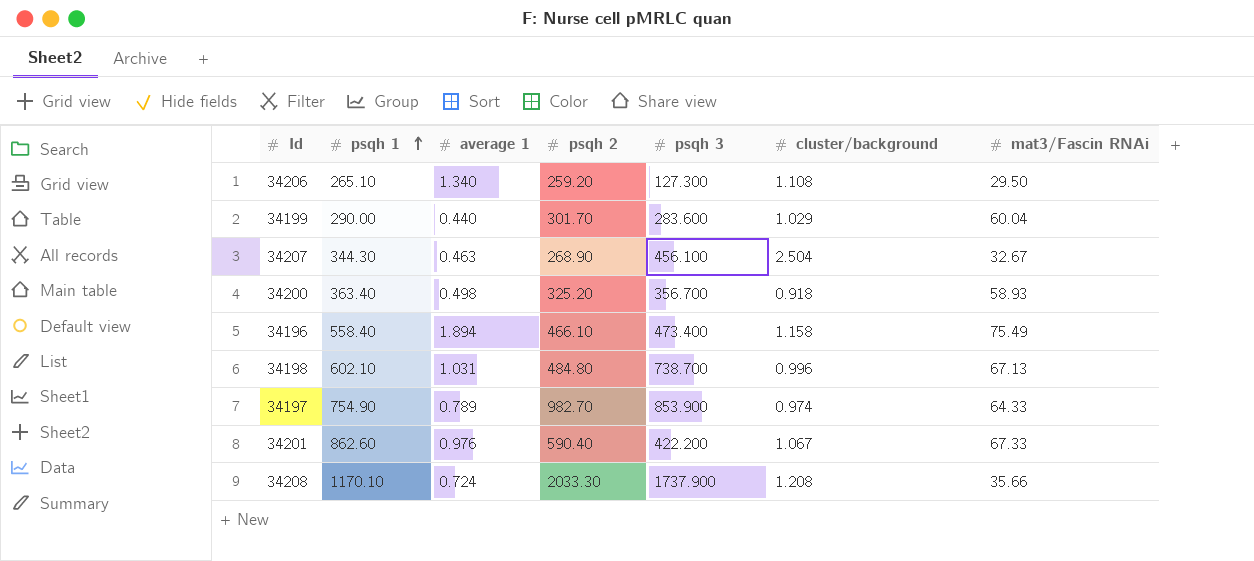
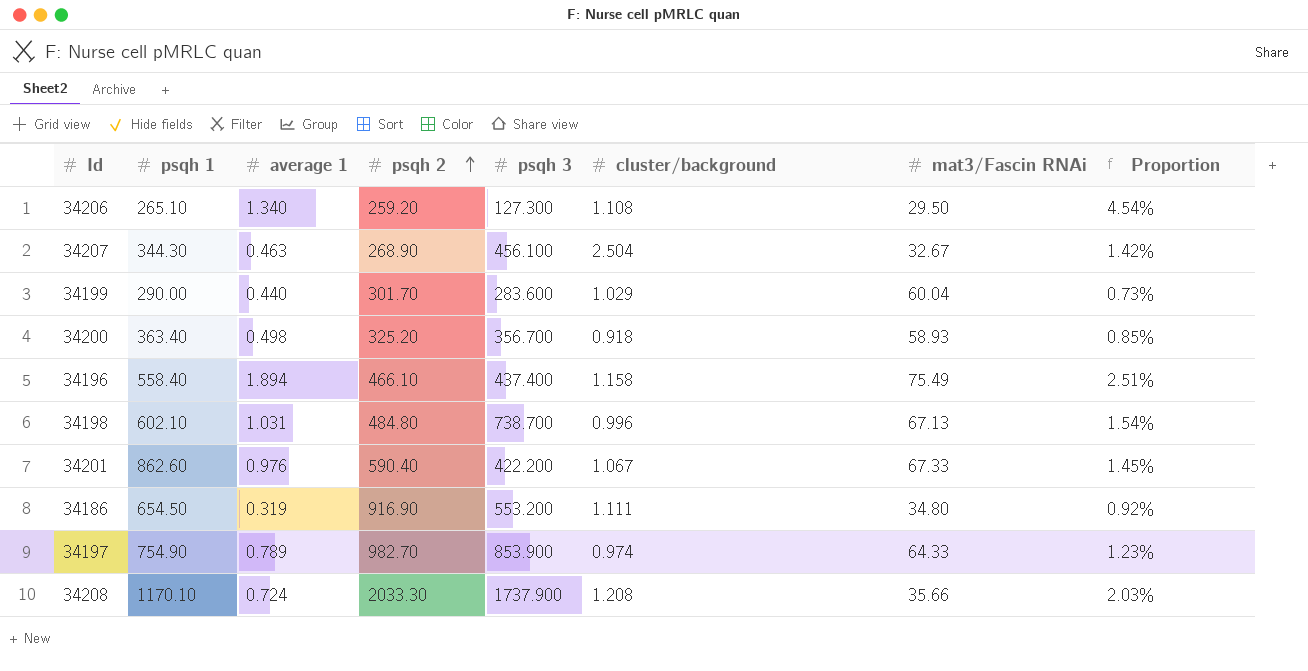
row order: psqh 1 ascending -> psqh 2 ascending
column Proportion | formula: none -> [average 1] / [mat3/Fascin RNAi]
34196 | psqh 3: 473.400 -> 437.400
row 34186: none -> 654.50 | 0.319 | 916.90 | 553.200 | 1.111 | 34.80 | 0.92%

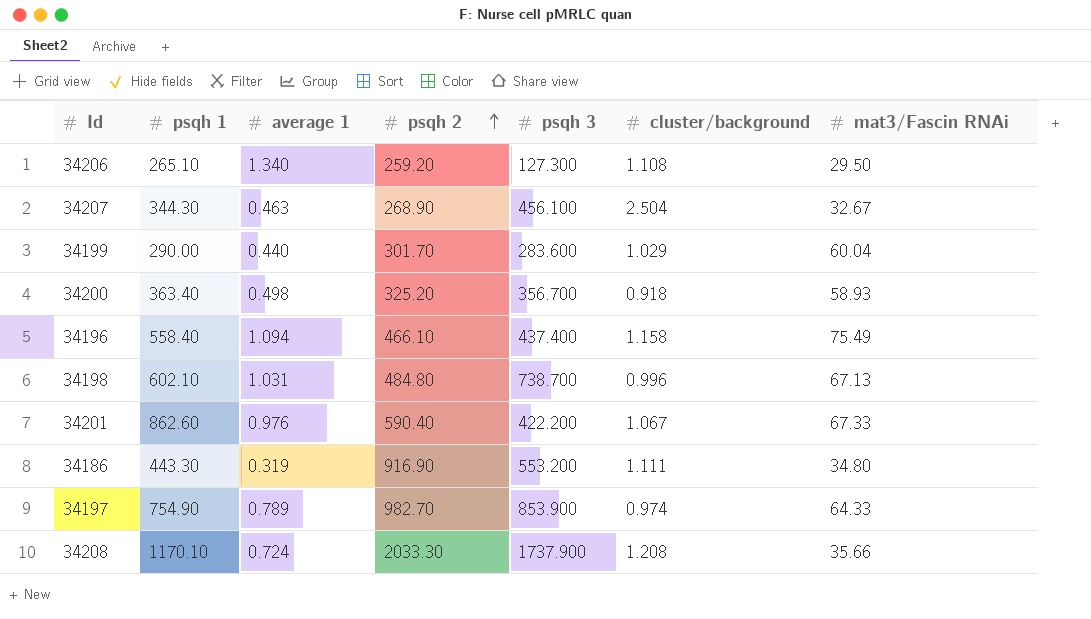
column Proportion | formula: [average 1] / [mat3/Fascin RNAi] -> none
34196 | average 1: 1.894 -> 1.094
34186 | psqh 1: 654.50 -> 443.30

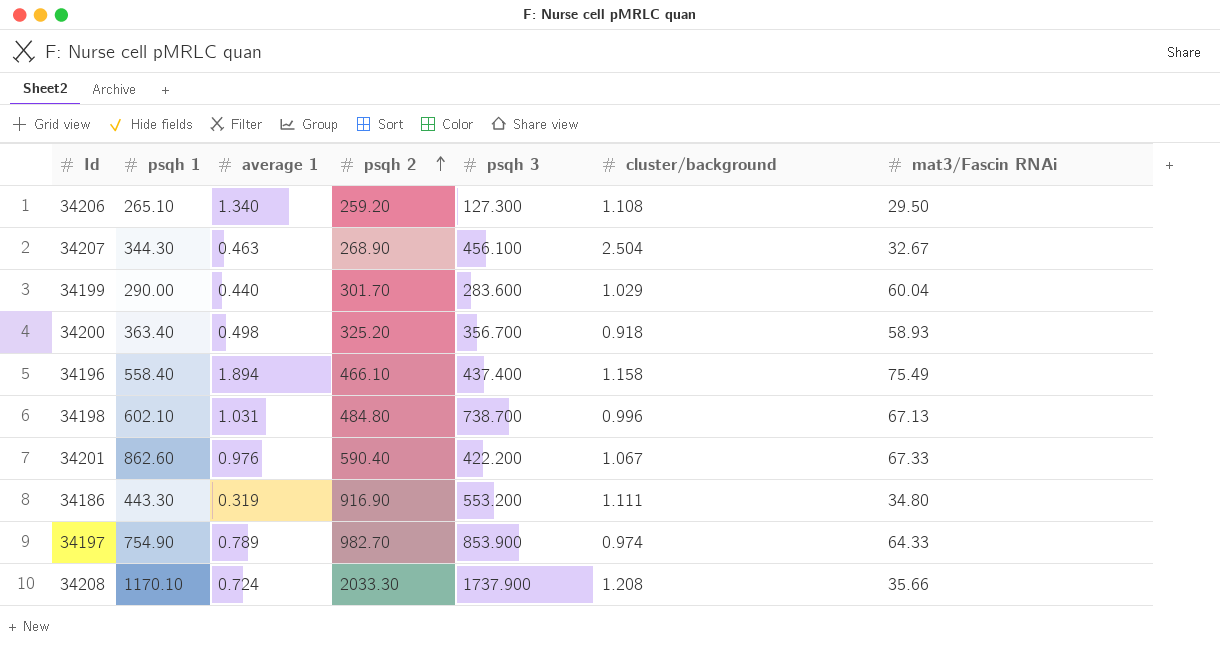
34196 | average 1: 1.094 -> 1.894

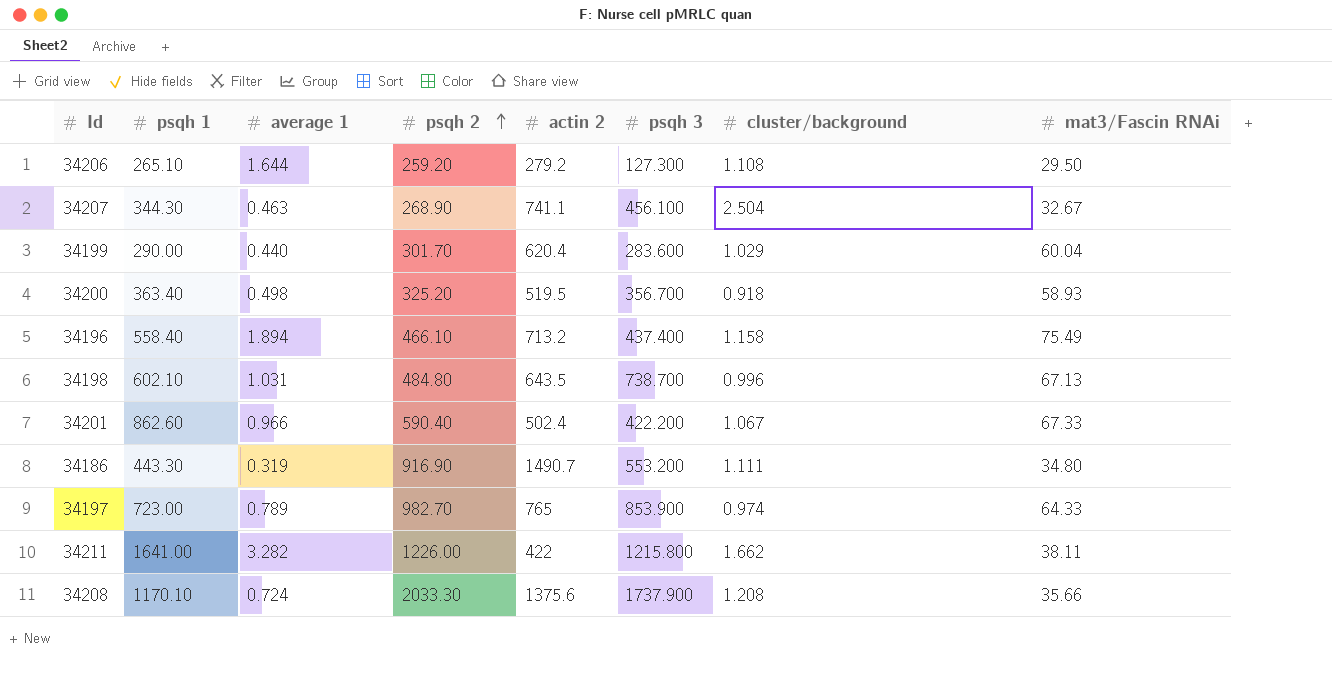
column actin 2 | position: none -> 5
34206 | average 1: 1.340 -> 1.644
34201 | average 1: 0.976 -> 0.966
34197 | psqh 1: 754.90 -> 723.00
row 34211: none -> 1641.00 | 3.282 | 1226.00 | 422 | 1215.800 | 1.662 | 38.11

